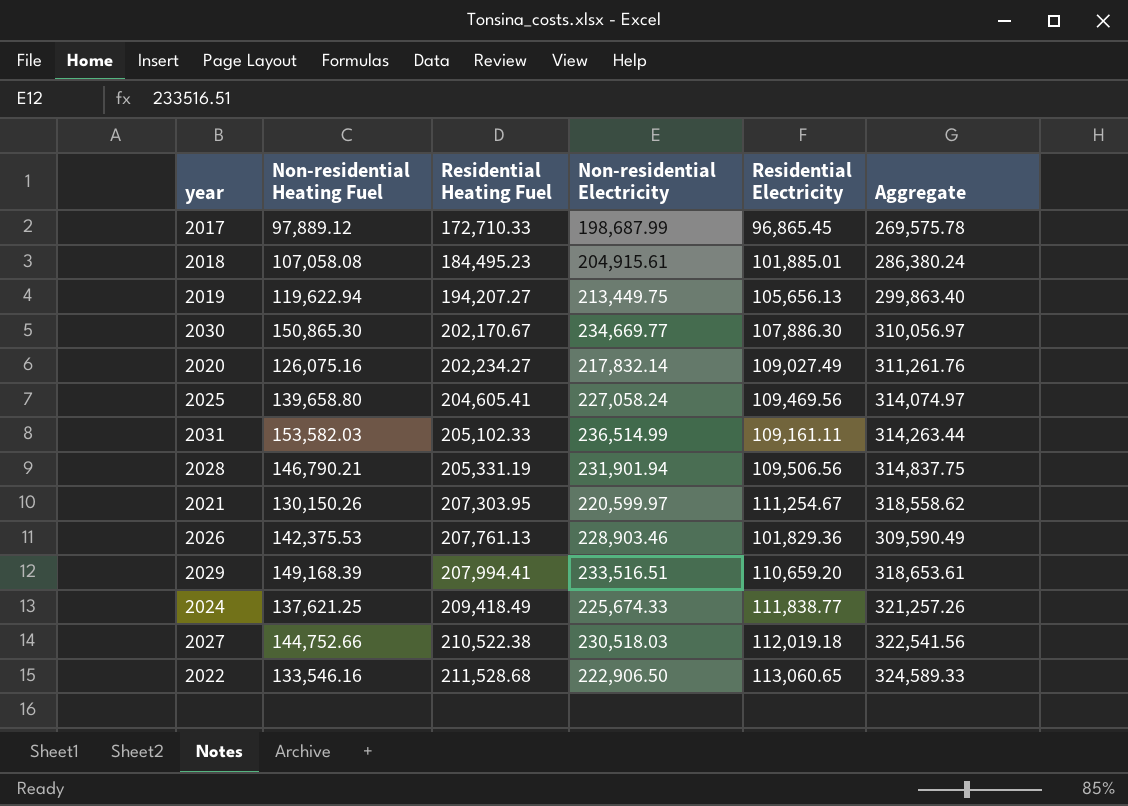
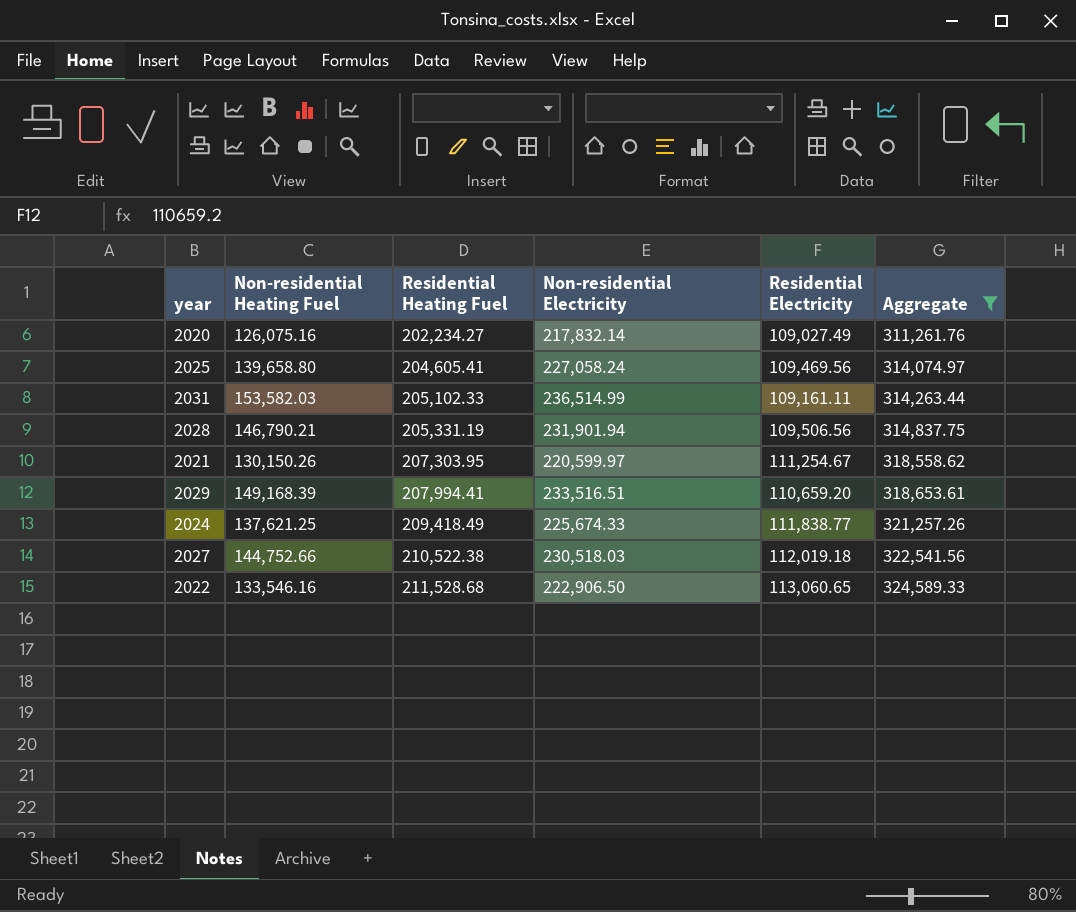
filter: none -> Aggregate >= 311,261.76

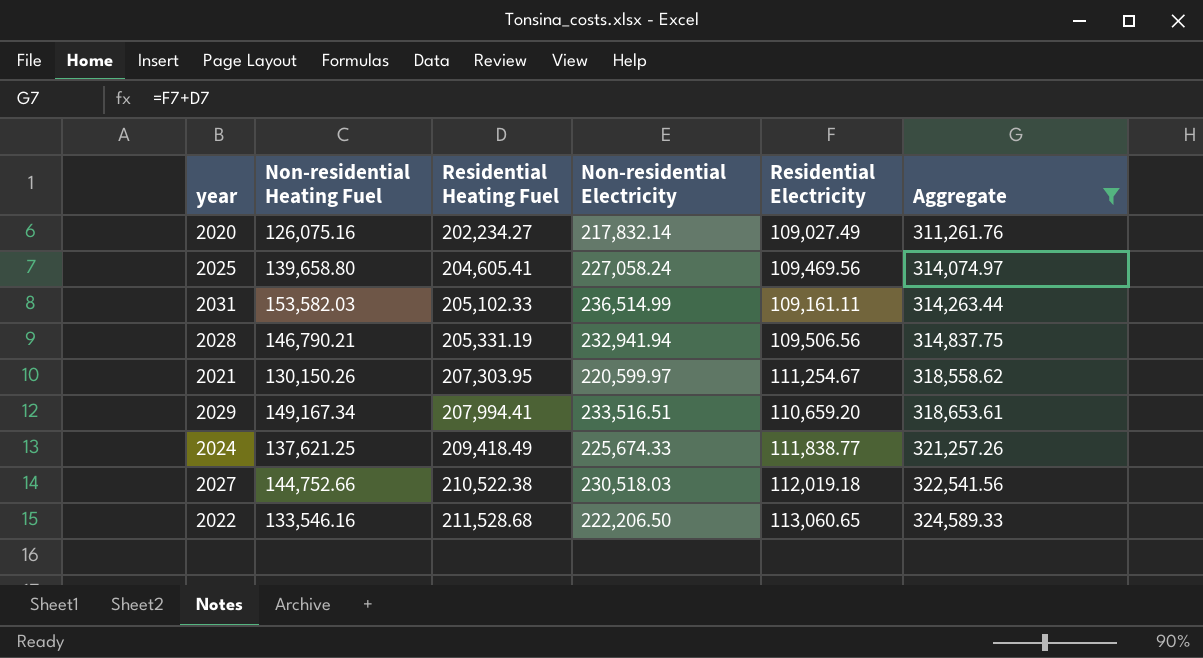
2028 | Non-residential Electricity: 231,901.94 -> 232,941.94
2029 | Non-residential Heating Fuel: 149,168.39 -> 149,167.34
2022 | Non-residential Electricity: 222,906.50 -> 222,206.50

